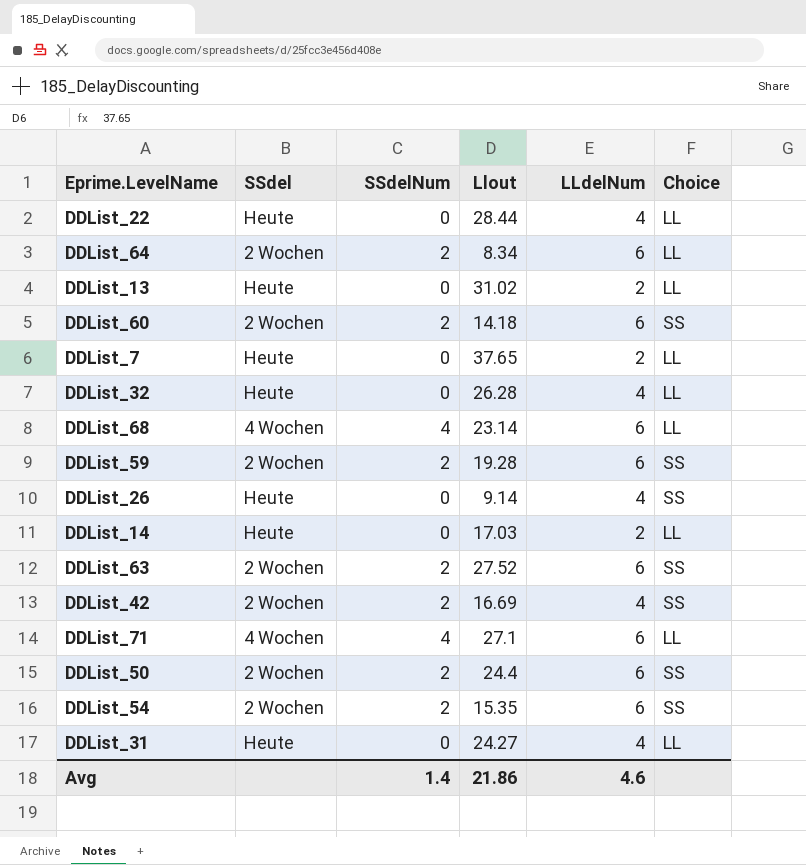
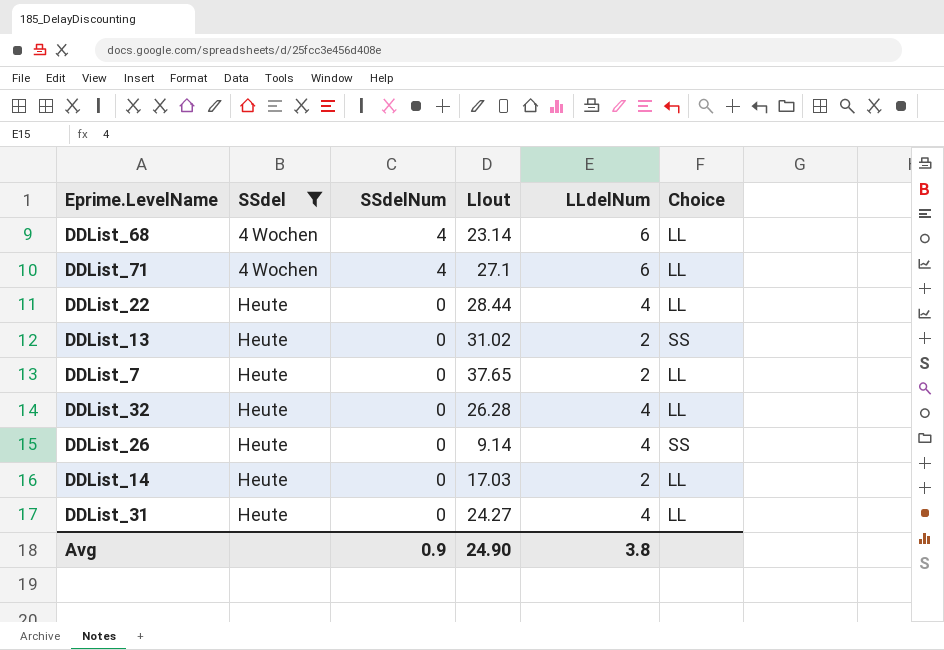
filter: none -> SSdel != 2 Wochen
row order: none -> SSdel ascending
DDList_13 | Choice: LL -> SS
Avg | SSdelNum: 1.4 -> 0.9
Avg | Llout: 21.86 -> 24.90
Avg | LLdelNum: 4.6 -> 3.8

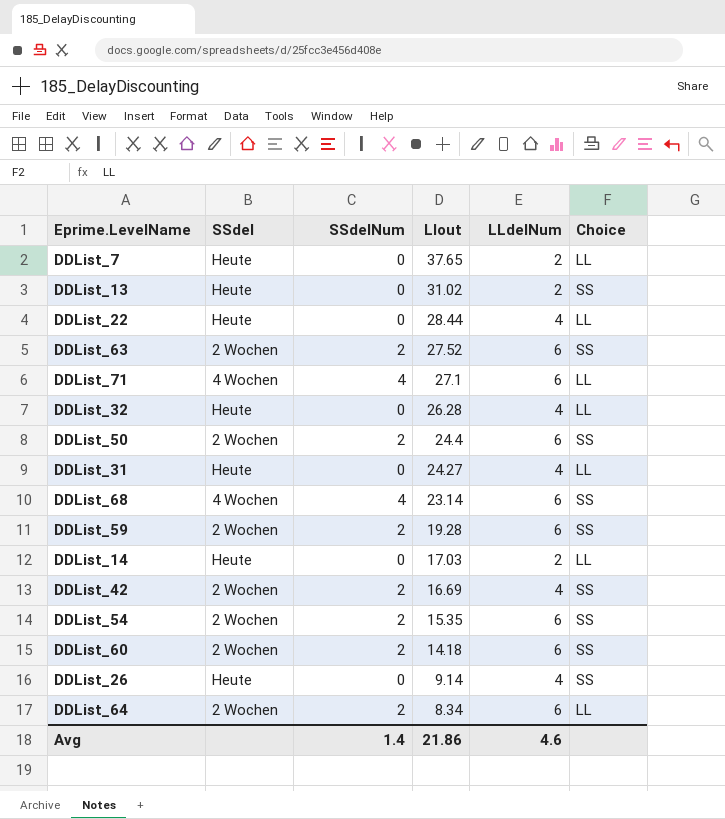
filter: SSdel != 2 Wochen -> none
row order: SSdel ascending -> Llout descending
DDList_68 | Choice: LL -> SS
Avg | SSdelNum: 0.9 -> 1.4
Avg | Llout: 24.90 -> 21.86
Avg | LLdelNum: 3.8 -> 4.6

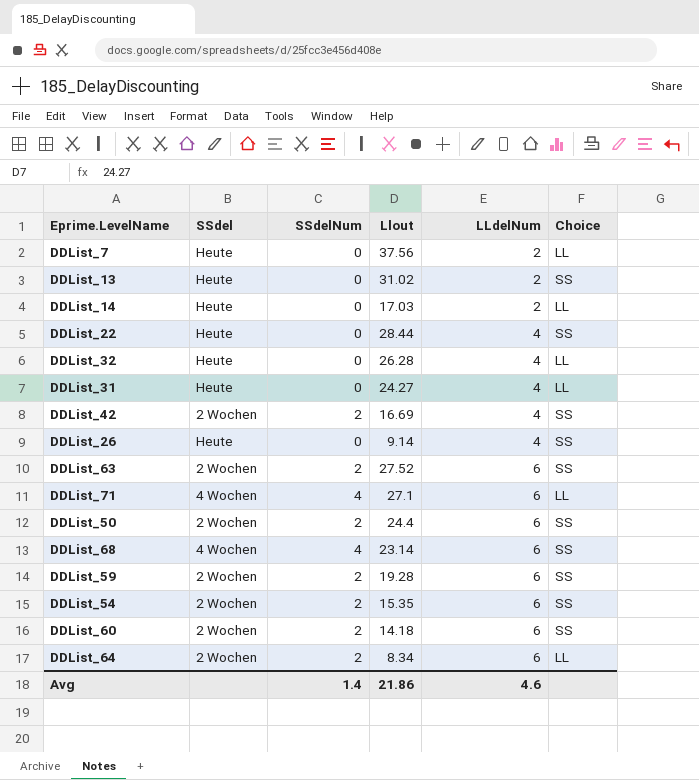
row order: Llout descending -> LLdelNum ascending
DDList_7 | Llout: 37.65 -> 37.56
DDList_22 | Choice: LL -> SS

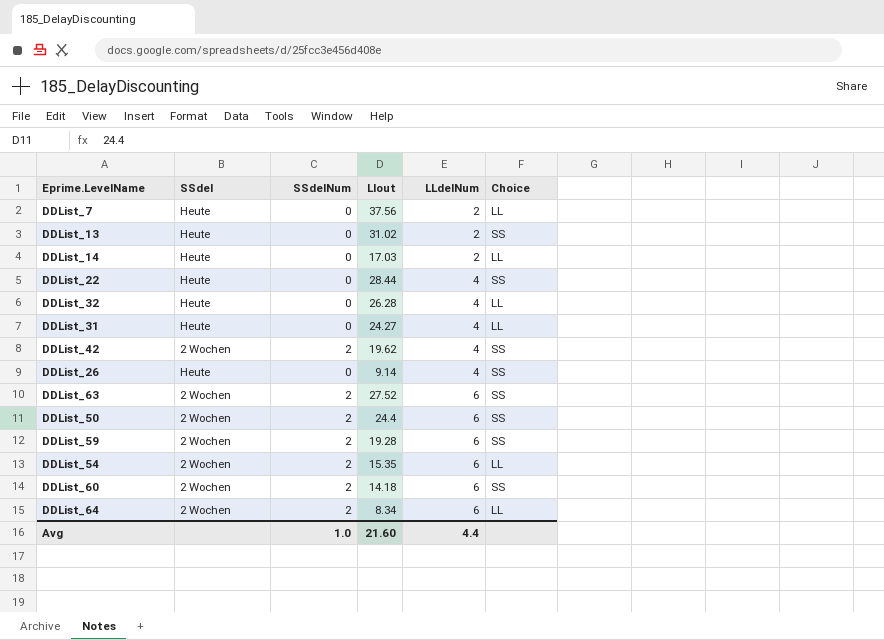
row DDList_71: 4 Wochen | 4 | 27.1 | 6 | LL -> none
row DDList_68: 4 Wochen | 4 | 23.14 | 6 | SS -> none
DDList_42 | Llout: 16.69 -> 19.62
DDList_54 | Choice: SS -> LL
Avg | SSdelNum: 1.4 -> 1.0
Avg | Llout: 21.86 -> 21.60
Avg | LLdelNum: 4.6 -> 4.4

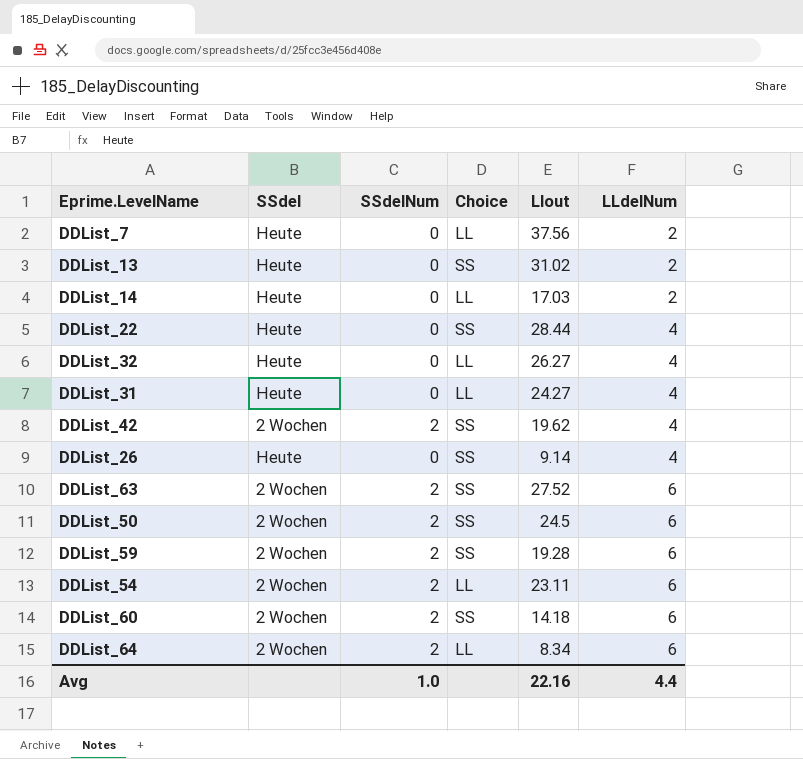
column Choice | position: 6 -> 4
DDList_32 | Llout: 26.28 -> 26.27
DDList_50 | Llout: 24.4 -> 24.5
DDList_54 | Llout: 15.35 -> 23.11
Avg | Llout: 21.60 -> 22.16

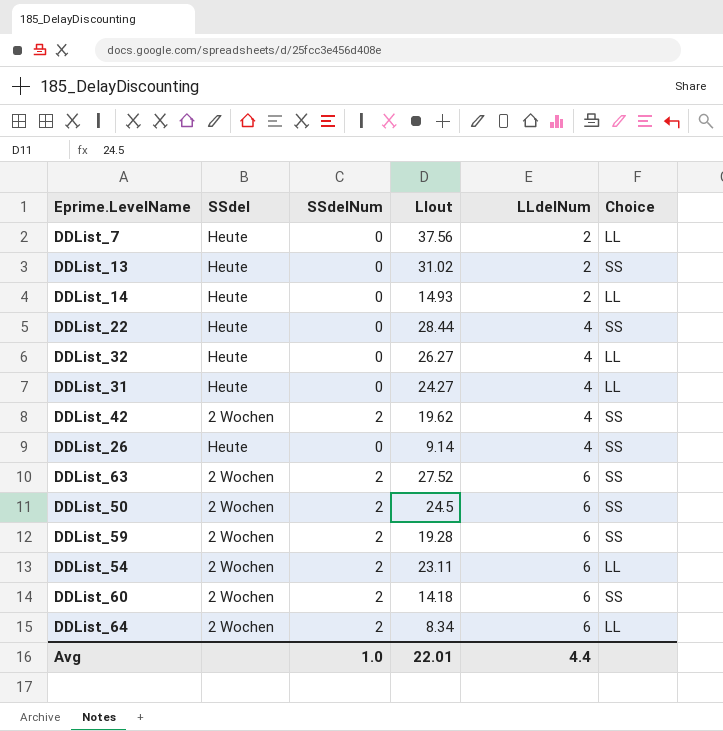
column Choice | position: 4 -> 6
DDList_14 | Llout: 17.03 -> 14.93
Avg | Llout: 22.16 -> 22.01

